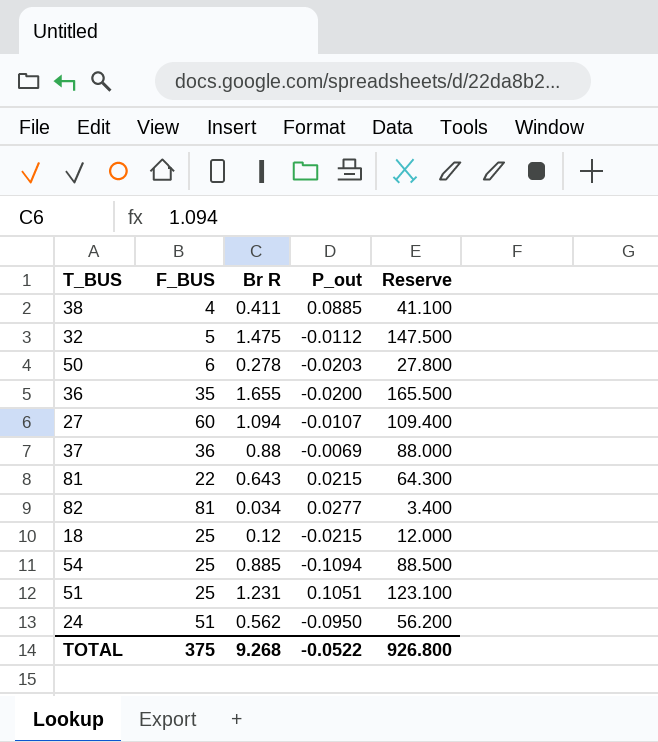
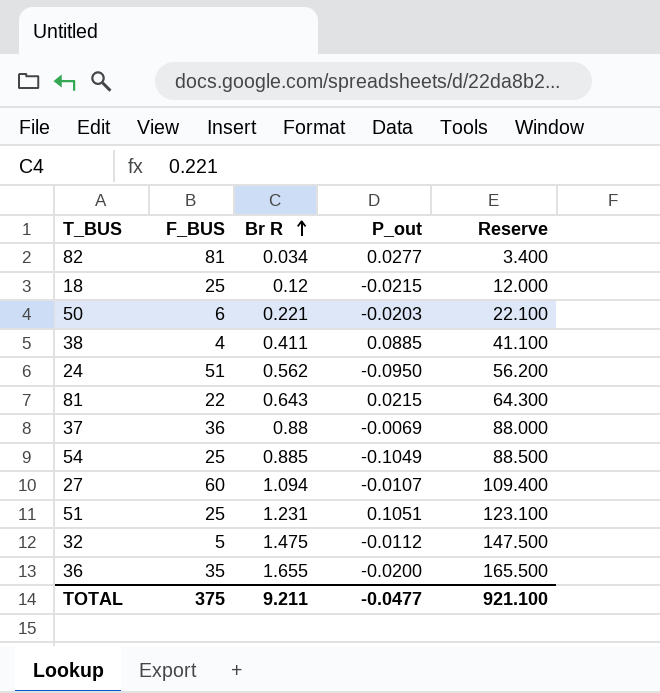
row order: none -> Br R ascending
50 | Br R: 0.278 -> 0.221
50 | Reserve: 27.800 -> 22.100
54 | P_out: -0.1094 -> -0.1049
TOTAL | Br R: 9.268 -> 9.211
TOTAL | P_out: -0.0522 -> -0.0477
TOTAL | Reserve: 926.800 -> 921.100

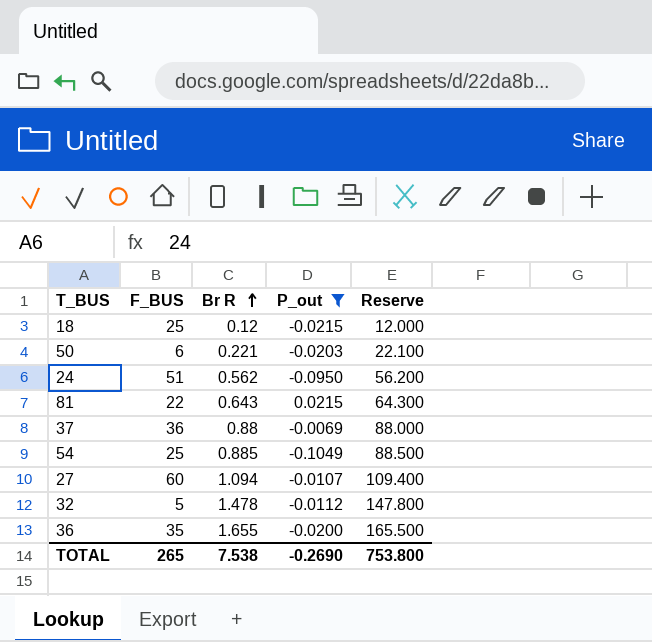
filter: none -> P_out <= 0.0215
32 | Br R: 1.475 -> 1.478
32 | Reserve: 147.500 -> 147.800
TOTAL | F_BUS: 375 -> 265
TOTAL | Br R: 9.211 -> 7.538
TOTAL | P_out: -0.0477 -> -0.2690
TOTAL | Reserve: 921.100 -> 753.800

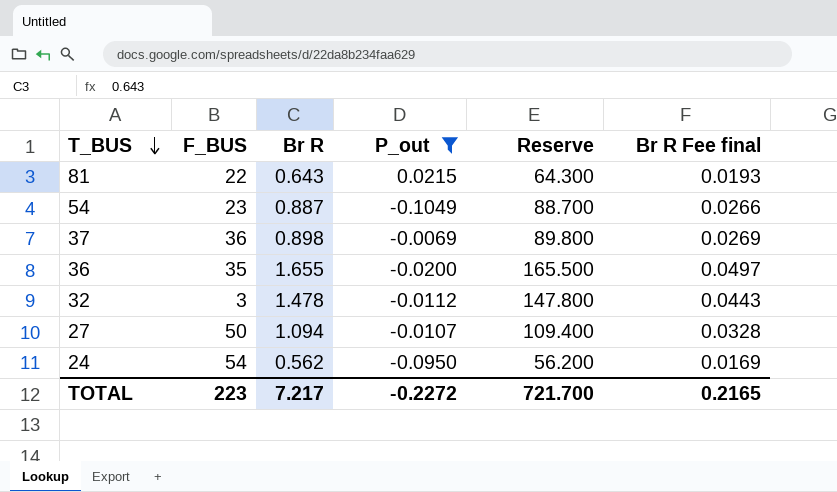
row order: Br R ascending -> T_BUS descending
column Br R Fee final | formula: none -> [Br R] * 0.03
row 18: 25 | 0.12 | -0.0215 | 12.000 -> none
row 50: 6 | 0.221 | -0.0203 | 22.100 -> none
54 | F_BUS: 25 -> 23
54 | Br R: 0.885 -> 0.887
54 | Reserve: 88.500 -> 88.700
37 | Br R: 0.88 -> 0.898
37 | Reserve: 88.000 -> 89.800
32 | F_BUS: 5 -> 3
27 | F_BUS: 60 -> 50
24 | F_BUS: 51 -> 54
TOTAL | F_BUS: 265 -> 223
TOTAL | Br R: 7.538 -> 7.217
TOTAL | P_out: -0.2690 -> -0.2272
TOTAL | Reserve: 753.800 -> 721.700

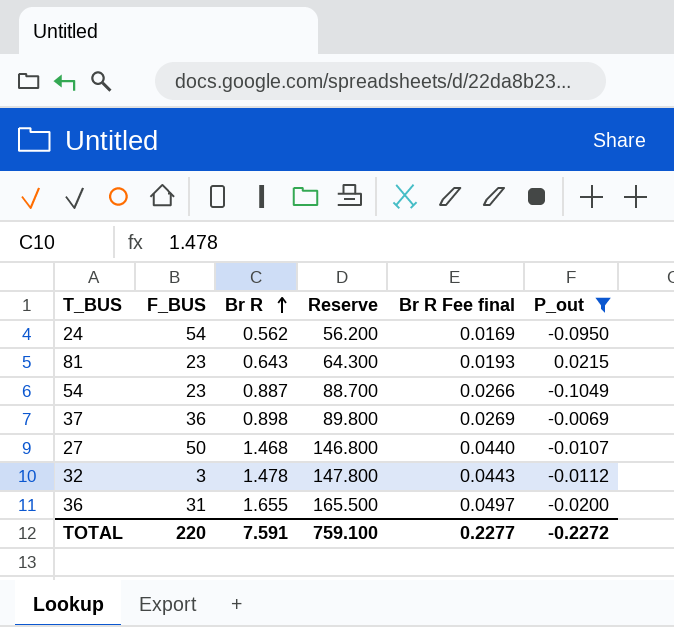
row order: T_BUS descending -> Br R ascending
column P_out | position: 4 -> 6
81 | F_BUS: 22 -> 23
27 | Br R: 1.094 -> 1.468
27 | Reserve: 109.400 -> 146.800
27 | Br R Fee final: 0.0328 -> 0.0440
36 | F_BUS: 35 -> 31
TOTAL | F_BUS: 223 -> 220
TOTAL | Br R: 7.217 -> 7.591
TOTAL | Reserve: 721.700 -> 759.100
TOTAL | Br R Fee final: 0.2165 -> 0.2277

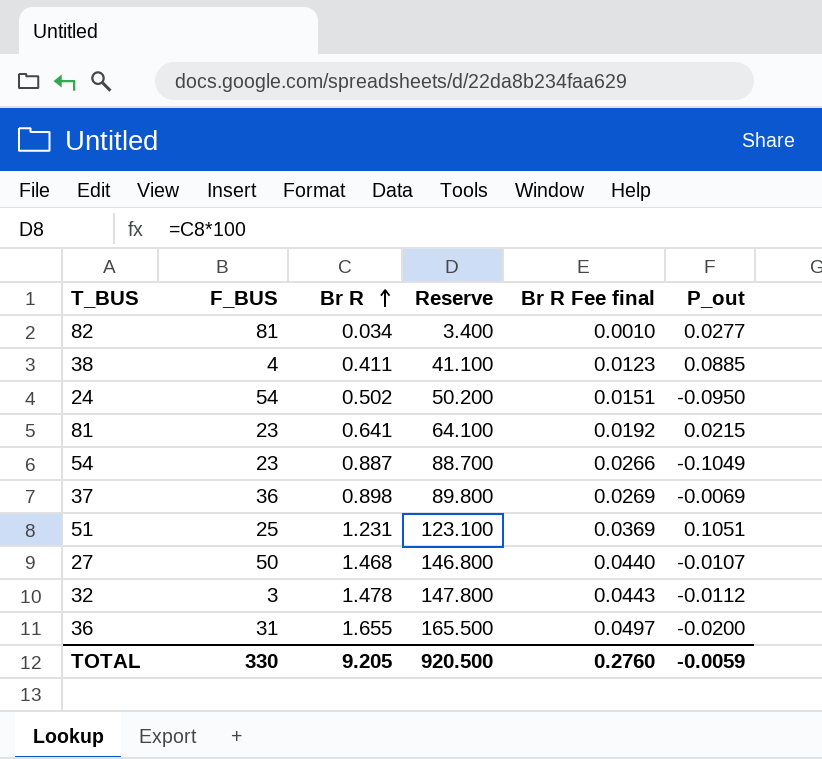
filter: P_out <= 0.0215 -> none
24 | Br R: 0.562 -> 0.502
24 | Reserve: 56.200 -> 50.200
24 | Br R Fee final: 0.0169 -> 0.0151
81 | Br R: 0.643 -> 0.641
81 | Reserve: 64.300 -> 64.100
81 | Br R Fee final: 0.0193 -> 0.0192
TOTAL | F_BUS: 220 -> 330
TOTAL | Br R: 7.591 -> 9.205
TOTAL | Reserve: 759.100 -> 920.500
TOTAL | Br R Fee final: 0.2277 -> 0.2760
TOTAL | P_out: -0.2272 -> -0.0059

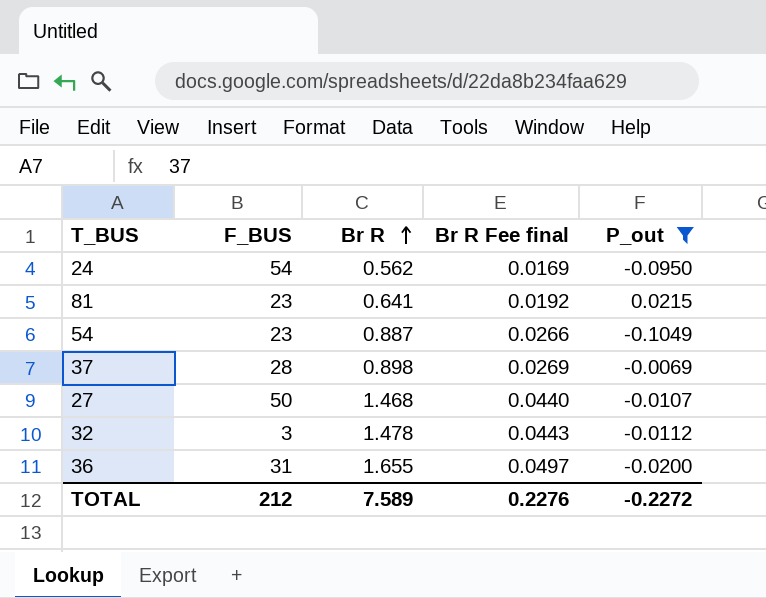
filter: none -> P_out <= 0.0215
column Reserve | formula: [Br R] * 100 -> none
24 | Br R: 0.502 -> 0.562
24 | Br R Fee final: 0.0151 -> 0.0169
37 | F_BUS: 36 -> 28
TOTAL | F_BUS: 330 -> 212
TOTAL | Br R: 9.205 -> 7.589
TOTAL | Br R Fee final: 0.2760 -> 0.2276
TOTAL | P_out: -0.0059 -> -0.2272

